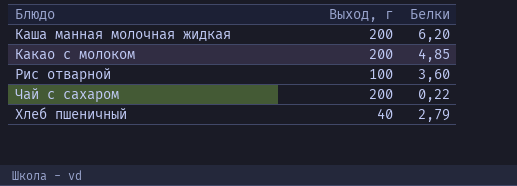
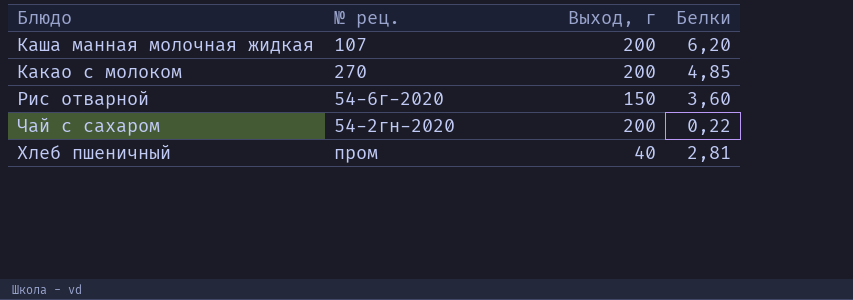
column № рец. | position: none -> 2
Рис отварной | Выход, г: 100 -> 150
Хлеб пшеничный | Белки: 2,79 -> 2,81

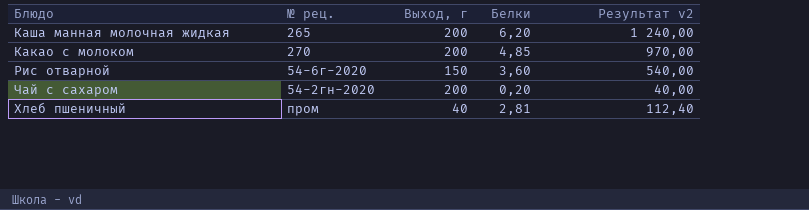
column Результат v2 | formula: none -> [Выход, г] * [Белки]
Каша манная молочная жидкая | № рец.: 107 -> 265
Чай с сахаром | Белки: 0,22 -> 0,20

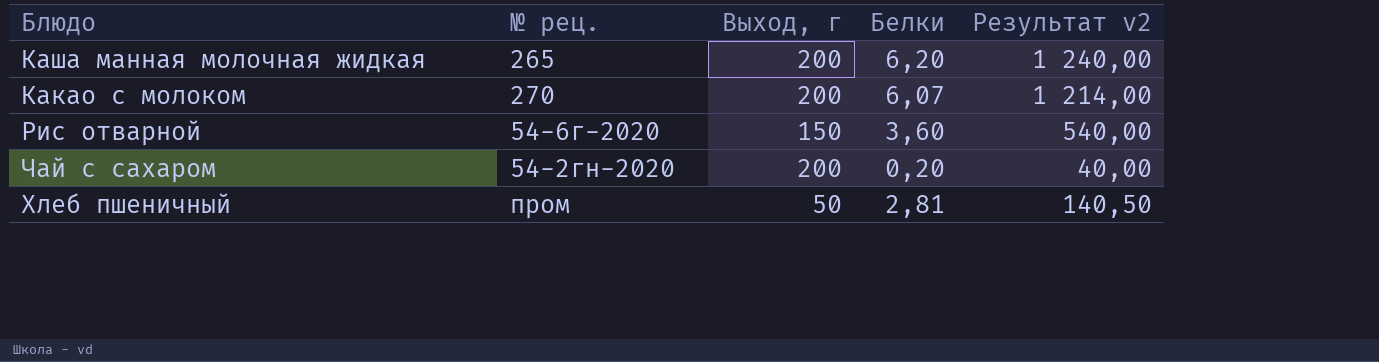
Какао с молоком | Белки: 4,85 -> 6,07
Какао с молоком | Результат v2: 970,00 -> 1 214,00
Хлеб пшеничный | Выход, г: 40 -> 50
Хлеб пшеничный | Результат v2: 112,40 -> 140,50

